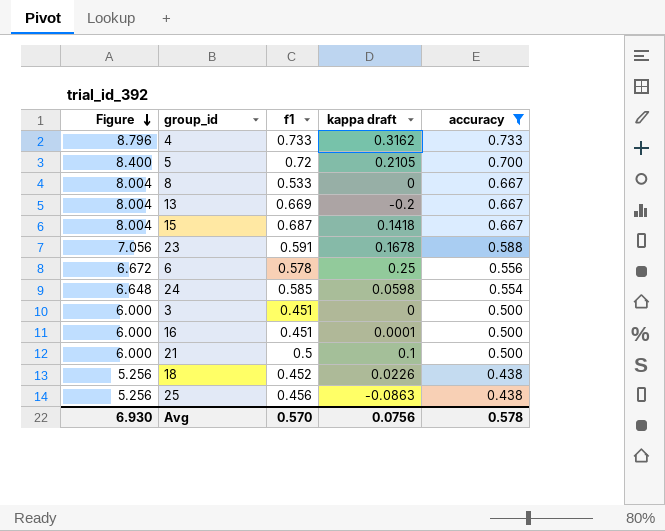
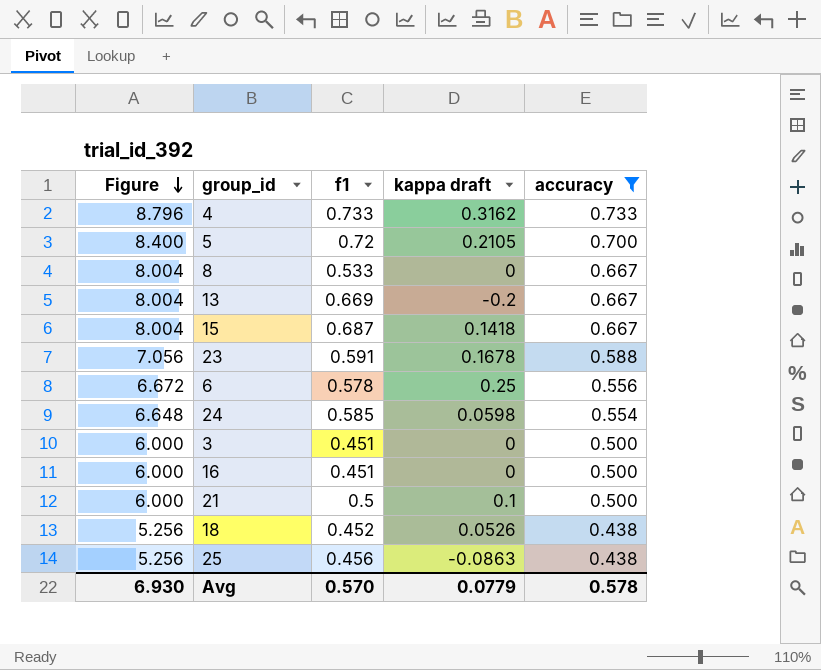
16 | kappa draft: 0.0001 -> 0
18 | kappa draft: 0.0226 -> 0.0526
Avg | kappa draft: 0.0756 -> 0.0779

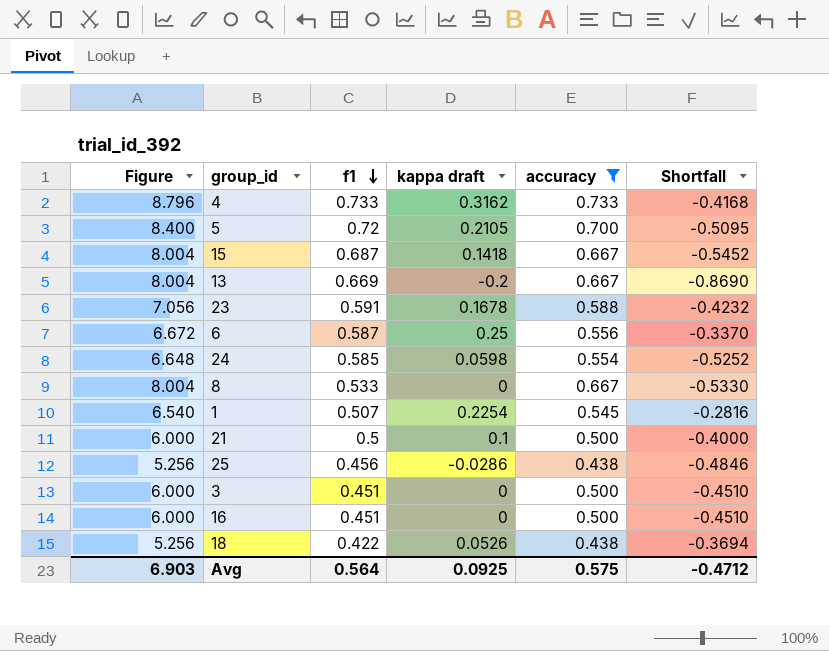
row order: Figure descending -> f1 descending
column Shortfall | formula: none -> [kappa draft] - [f1]
6 | f1: 0.578 -> 0.587
row 1: none -> 6.540 | 0.507 | 0.2254 | 0.545 | -0.2816
25 | kappa draft: -0.0863 -> -0.0286
18 | f1: 0.452 -> 0.422
Avg | Figure: 6.930 -> 6.903
Avg | f1: 0.570 -> 0.564
Avg | kappa draft: 0.0779 -> 0.0925
Avg | accuracy: 0.578 -> 0.575

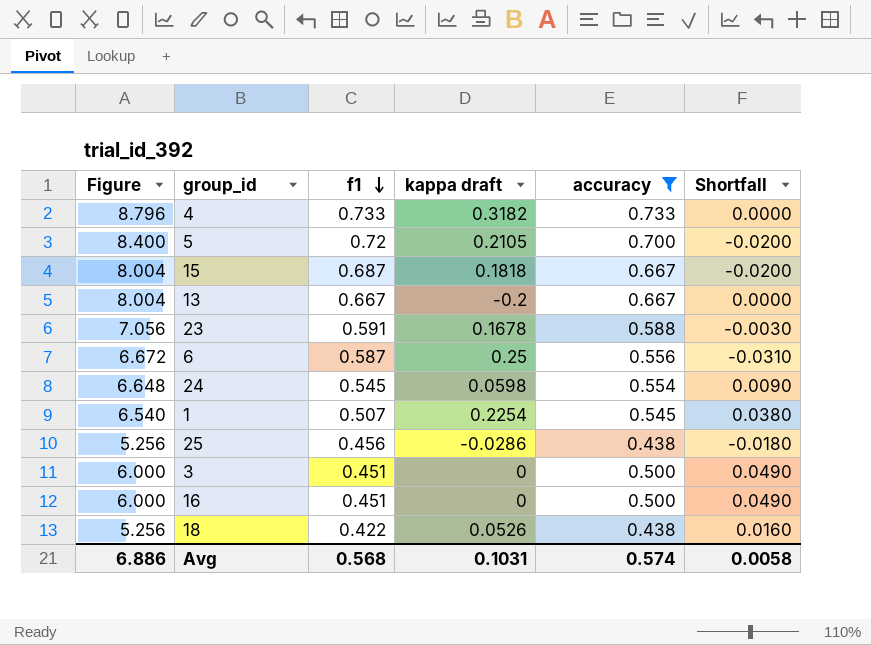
column Shortfall | formula: [kappa draft] - [f1] -> [accuracy] - [f1]
row 8: 8.004 | 0.533 | 0 | 0.667 | -0.5330 -> none
row 21: 6.000 | 0.5 | 0.1 | 0.500 | -0.4000 -> none
4 | kappa draft: 0.3162 -> 0.3182
15 | kappa draft: 0.1418 -> 0.1818
13 | f1: 0.669 -> 0.667
24 | f1: 0.585 -> 0.545
Avg | Figure: 6.903 -> 6.886
Avg | f1: 0.564 -> 0.568
Avg | kappa draft: 0.0925 -> 0.1031
Avg | accuracy: 0.575 -> 0.574
Avg | Shortfall: -0.4712 -> 0.0058

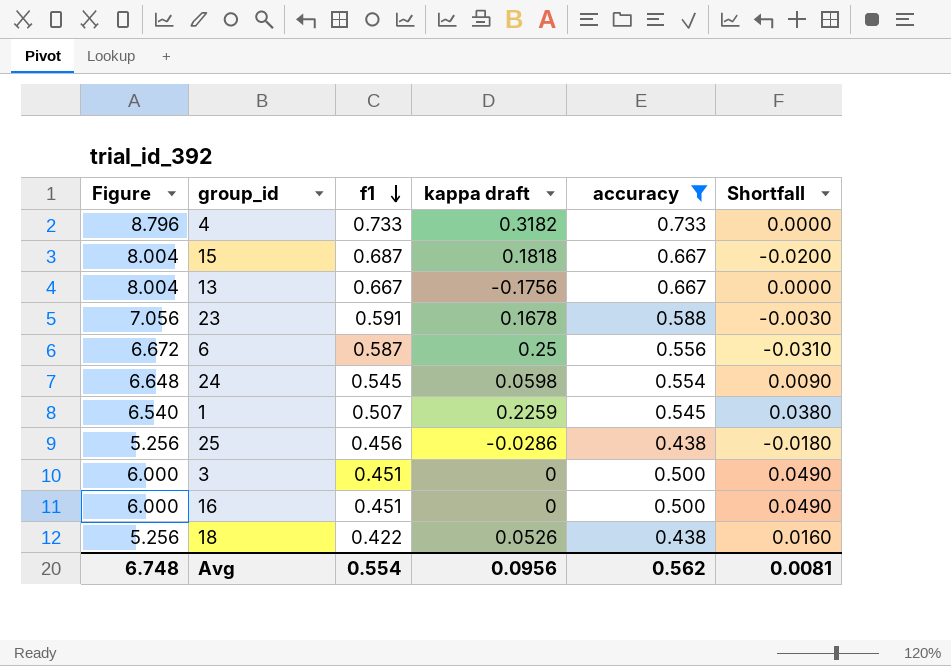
row 5: 8.400 | 0.72 | 0.2105 | 0.700 | -0.0200 -> none
13 | kappa draft: -0.2 -> -0.1756
1 | kappa draft: 0.2254 -> 0.2259
Avg | Figure: 6.886 -> 6.748
Avg | f1: 0.568 -> 0.554
Avg | kappa draft: 0.1031 -> 0.0956
Avg | accuracy: 0.574 -> 0.562
Avg | Shortfall: 0.0058 -> 0.0081

